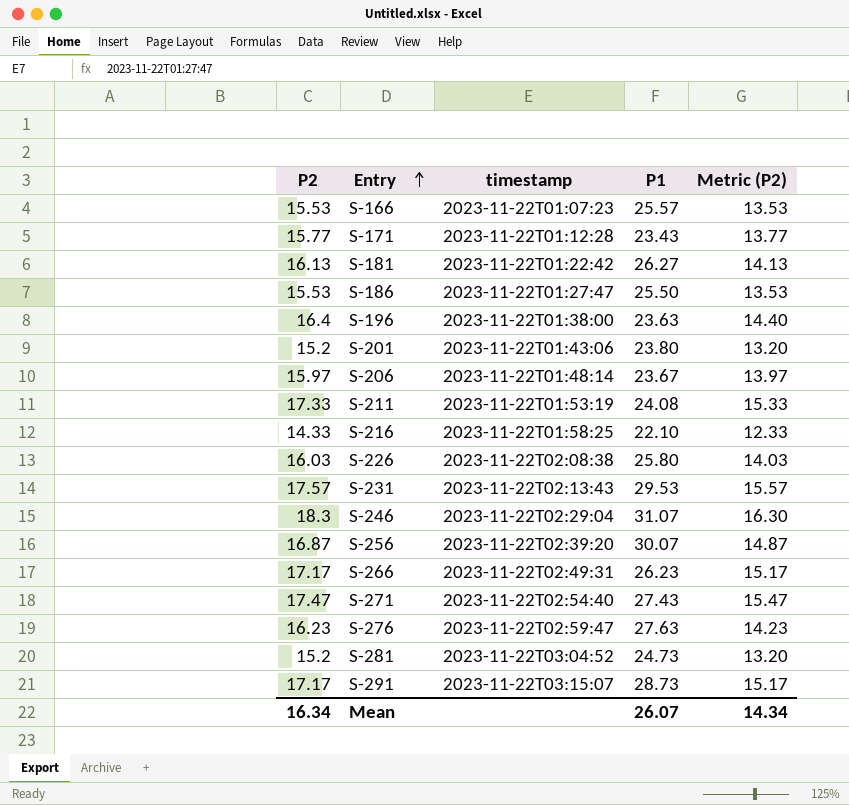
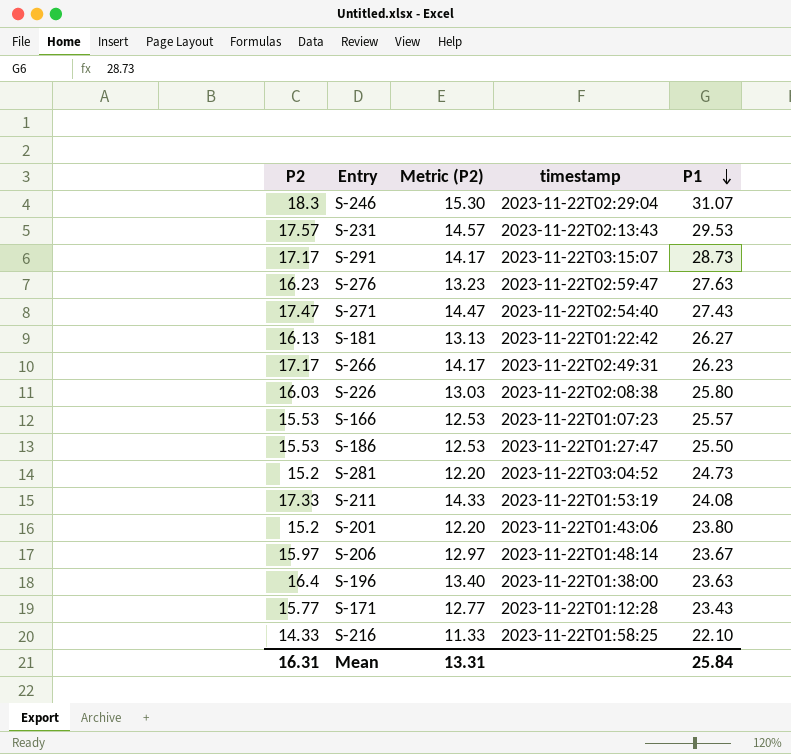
row order: Entry ascending -> P1 descending
column Metric (P2) | formula: [P2] - 2 -> [P2] - 3
column Metric (P2) | position: 5 -> 3
row S-256: 16.87 | 2023-11-22T02:39:20 | 30.07 | 14.87 -> none
Mean | P2: 16.34 -> 16.31
Mean | Metric (P2): 14.34 -> 13.31
Mean | P1: 26.07 -> 25.84

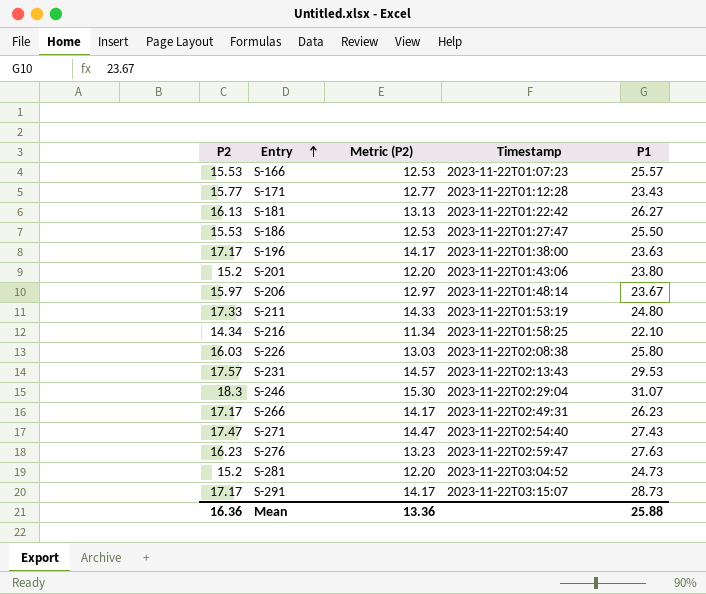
row order: P1 descending -> Entry ascending
column name: timestamp -> Timestamp
S-196 | P2: 16.4 -> 17.17
S-196 | Metric (P2): 13.40 -> 14.17
S-211 | P1: 24.08 -> 24.80
S-216 | P2: 14.33 -> 14.34
S-216 | Metric (P2): 11.33 -> 11.34
Mean | P2: 16.31 -> 16.36
Mean | Metric (P2): 13.31 -> 13.36
Mean | P1: 25.84 -> 25.88

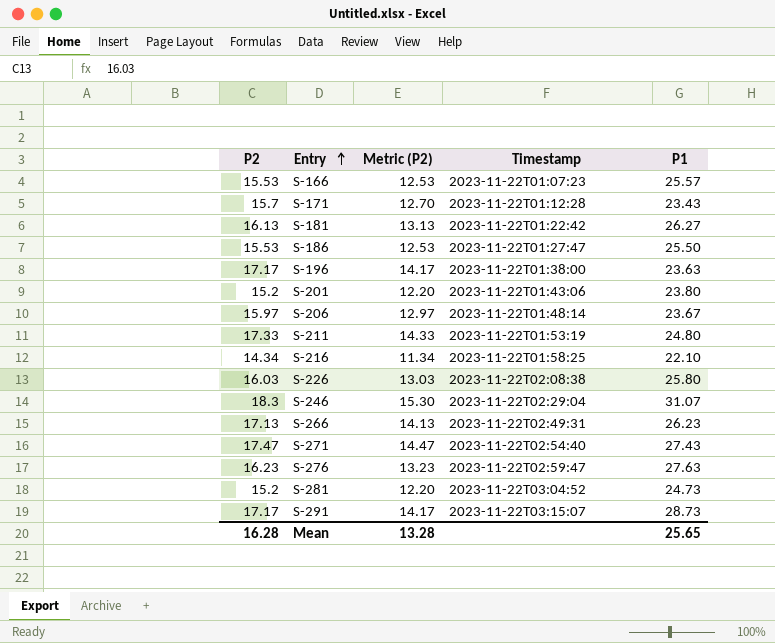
row S-231: 17.57 | 14.57 | 2023-11-22T02:13:43 | 29.53 -> none
S-171 | P2: 15.77 -> 15.7
S-171 | Metric (P2): 12.77 -> 12.70
S-266 | P2: 17.17 -> 17.13
S-266 | Metric (P2): 14.17 -> 14.13
Mean | P2: 16.36 -> 16.28
Mean | Metric (P2): 13.36 -> 13.28
Mean | P1: 25.88 -> 25.65

